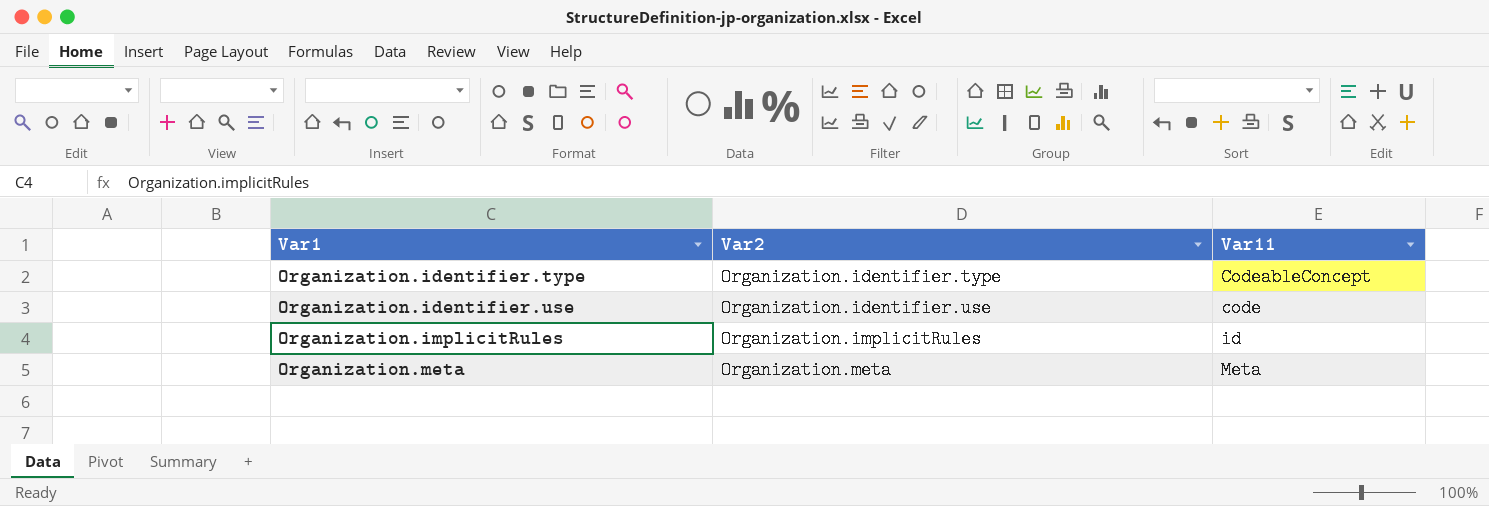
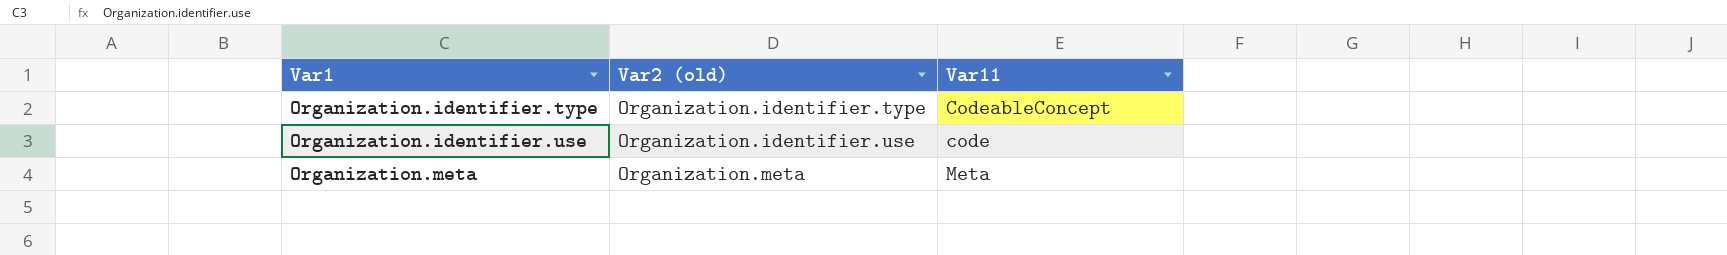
column name: Var2 -> Var2 (old)
row Organization.implicitRules: Organization.implicitRules | id -> none

